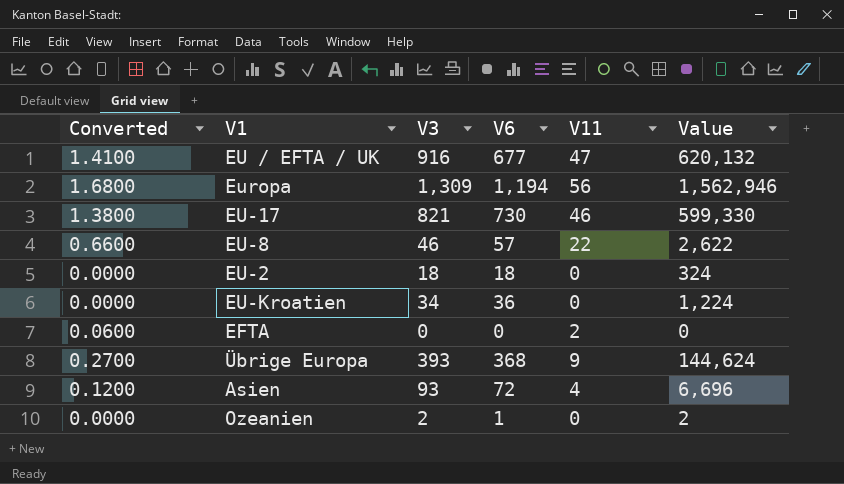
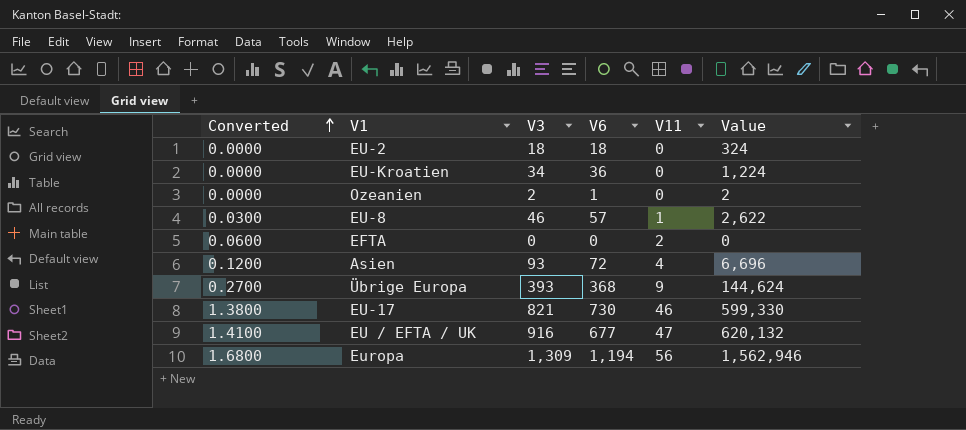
row order: none -> Converted ascending
EU-8 | Converted: 0.6600 -> 0.0300
EU-8 | V11: 22 -> 1

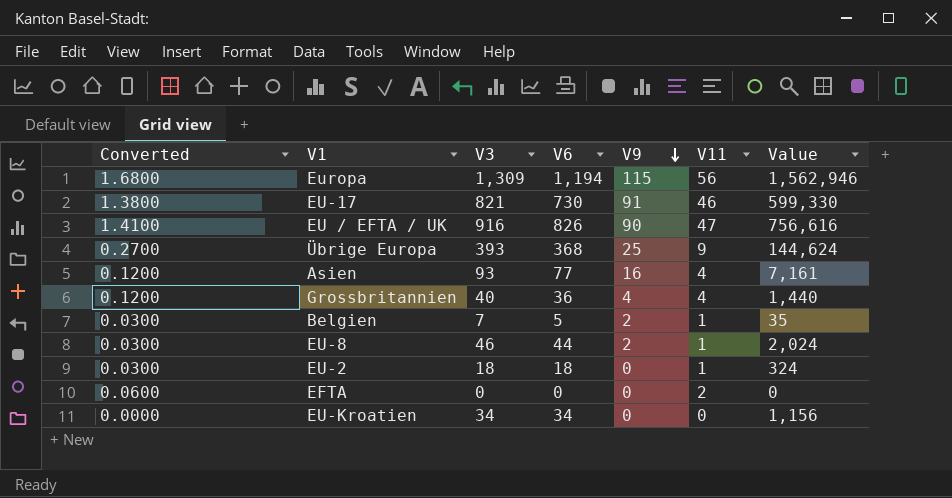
row order: Converted ascending -> V9 descending
column V9 | formula: none -> [V3] - [V6]
row Ozeanien: 0.0000 | 2 | 1 | 0 | 2 -> none
EU / EFTA / UK | V6: 677 -> 826
EU / EFTA / UK | Value: 620,132 -> 756,616
Asien | V6: 72 -> 77
Asien | Value: 6,696 -> 7,161
row Grossbritannien: none -> 0.1200 | 40 | 36 | 4 | 4 | 1,440
row Belgien: none -> 0.0300 | 7 | 5 | 2 | 1 | 35
EU-8 | V6: 57 -> 44
EU-8 | Value: 2,622 -> 2,024
EU-2 | Converted: 0.0000 -> 0.0300
EU-2 | V11: 0 -> 1
EU-Kroatien | V6: 36 -> 34
EU-Kroatien | Value: 1,224 -> 1,156

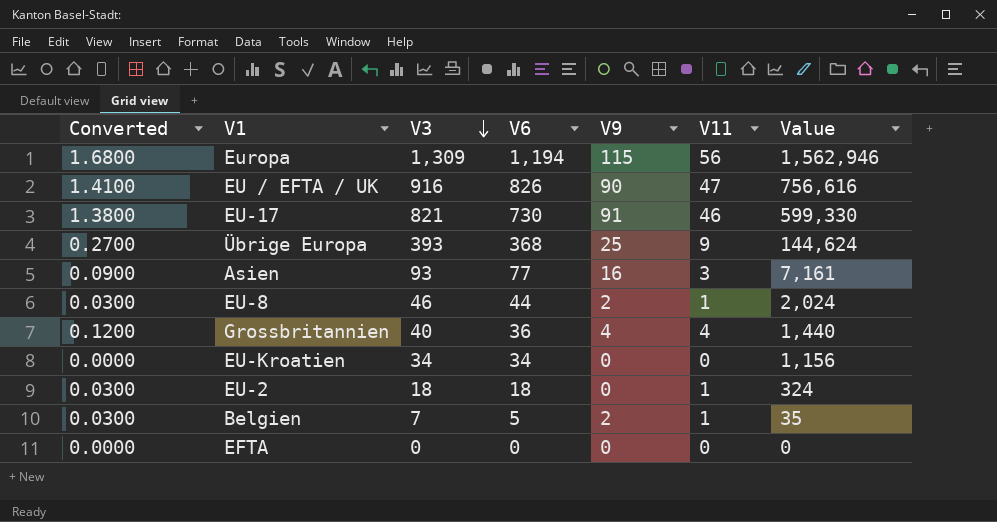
row order: V9 descending -> V3 descending
Asien | Converted: 0.1200 -> 0.0900
Asien | V11: 4 -> 3
EFTA | Converted: 0.0600 -> 0.0000
EFTA | V11: 2 -> 0

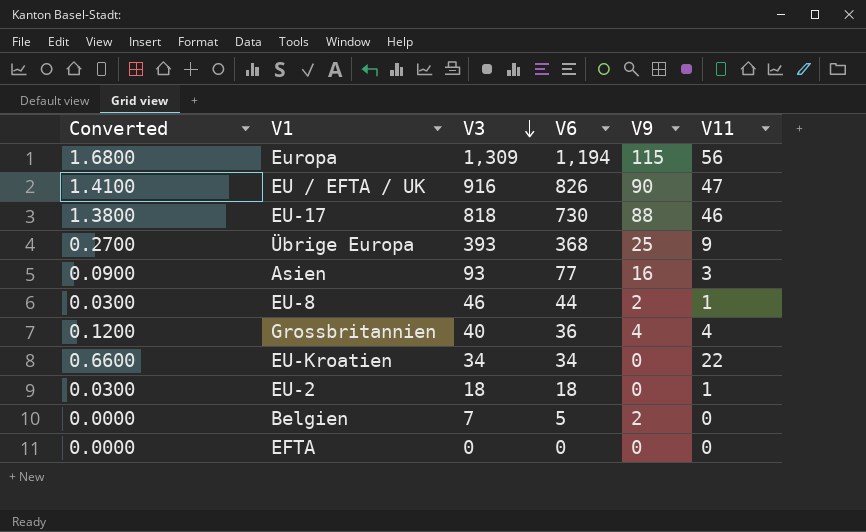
column Value | formula: [V3] * [V6] -> none
EU-17 | V3: 821 -> 818
EU-17 | V9: 91 -> 88
EU-Kroatien | Converted: 0.0000 -> 0.6600
EU-Kroatien | V11: 0 -> 22
Belgien | Converted: 0.0300 -> 0.0000
Belgien | V11: 1 -> 0

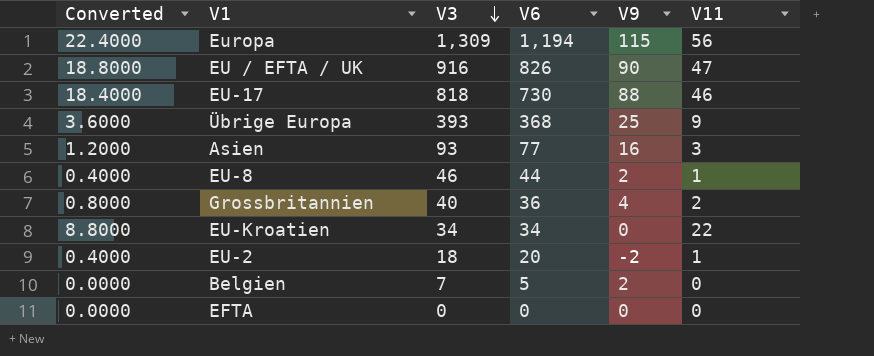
column Converted | formula: [V11] * 0.03 -> [V11] * 0.4
Grossbritannien | V11: 4 -> 2
EU-2 | V6: 18 -> 20
EU-2 | V9: 0 -> -2

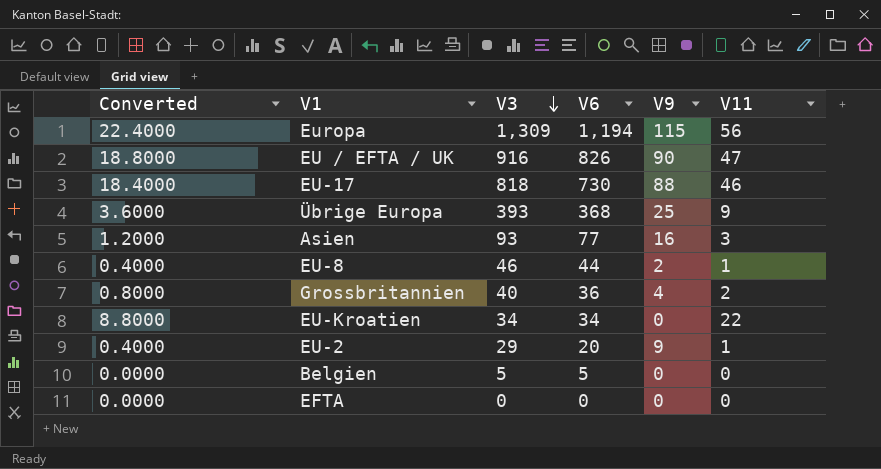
EU-2 | V3: 18 -> 29
EU-2 | V9: -2 -> 9
Belgien | V3: 7 -> 5
Belgien | V9: 2 -> 0

